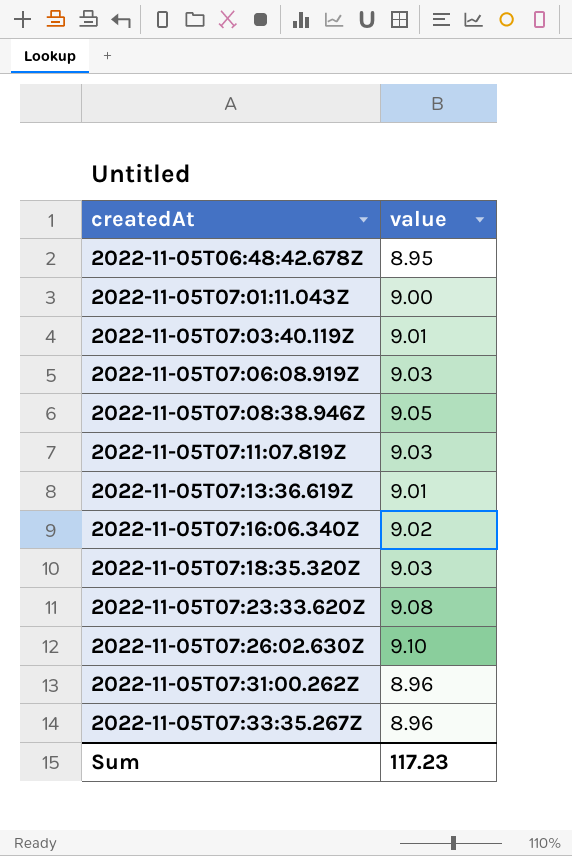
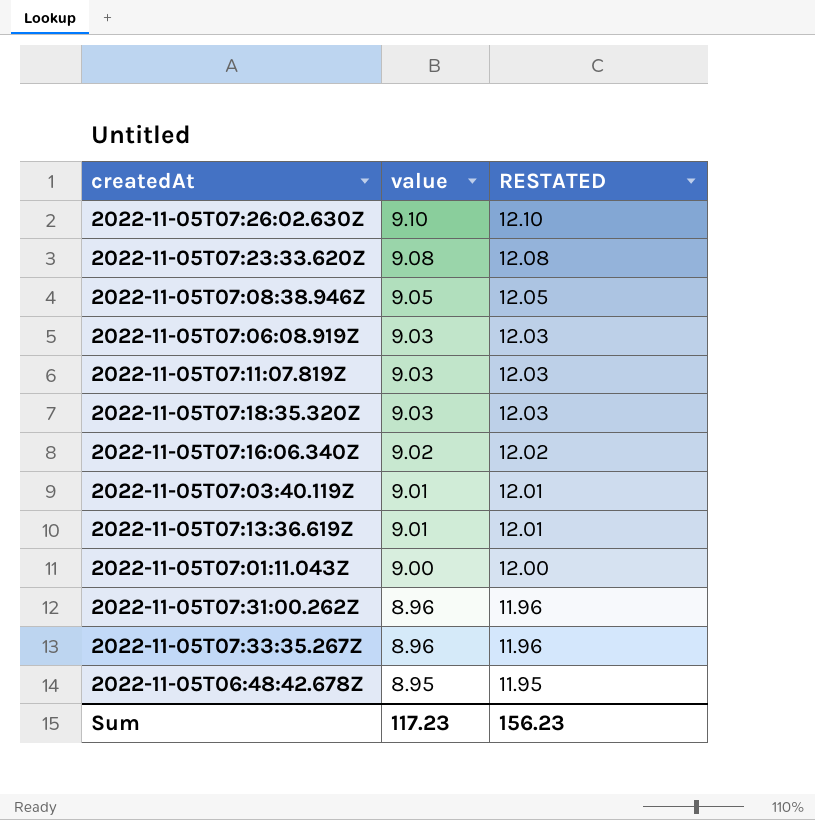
row order: createdAt ascending -> value descending
column RESTATED | formula: none -> [value] + 3

